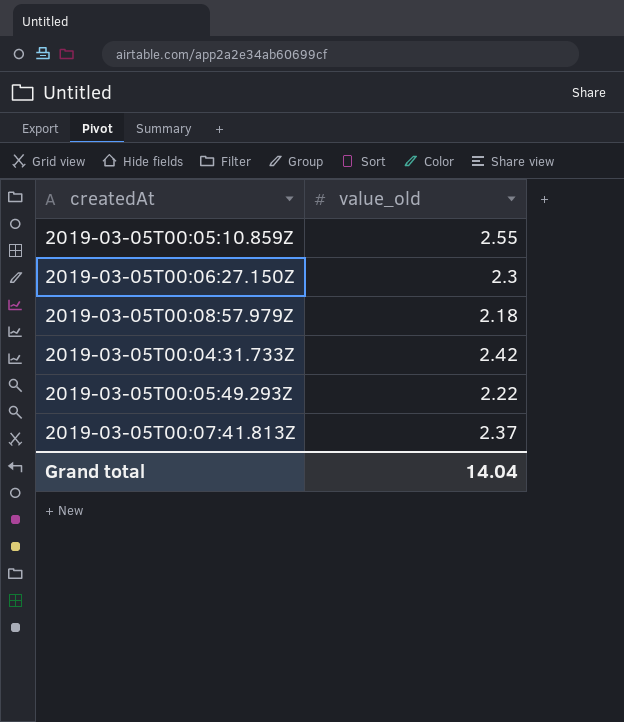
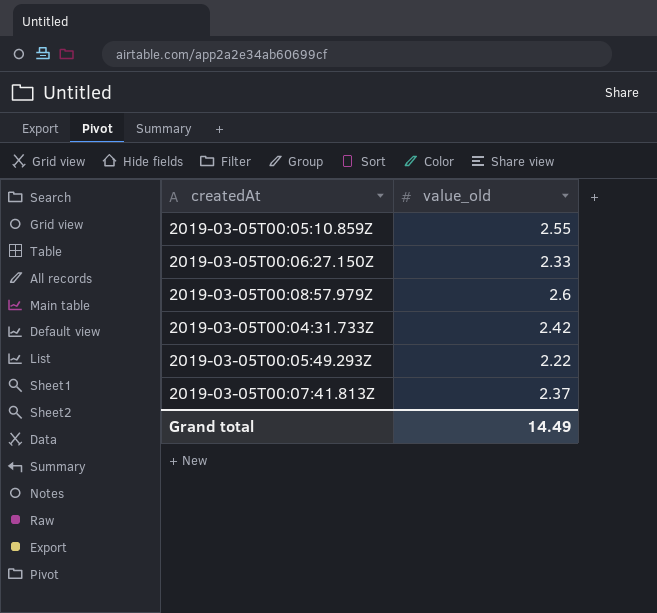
2019-03-05T00:06:27.150Z | value_old: 2.3 -> 2.33
2019-03-05T00:08:57.979Z | value_old: 2.18 -> 2.6
Grand total | value_old: 14.04 -> 14.49

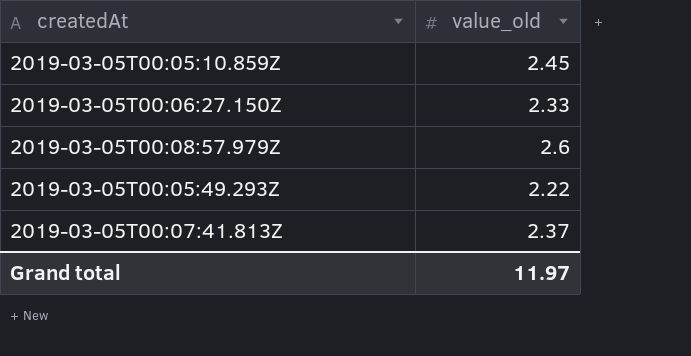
row 2019-03-05T00:04:31.733Z: 2.42 -> none
2019-03-05T00:05:10.859Z | value_old: 2.55 -> 2.45
Grand total | value_old: 14.49 -> 11.97

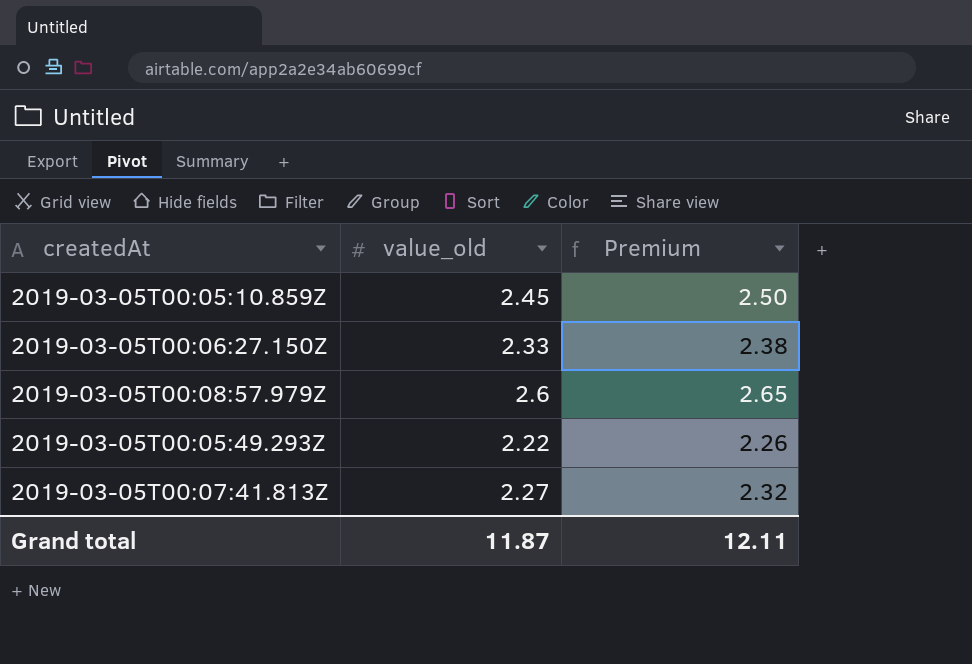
column Premium | formula: none -> [value_old] * 1.02
2019-03-05T00:07:41.813Z | value_old: 2.37 -> 2.27
Grand total | value_old: 11.97 -> 11.87

